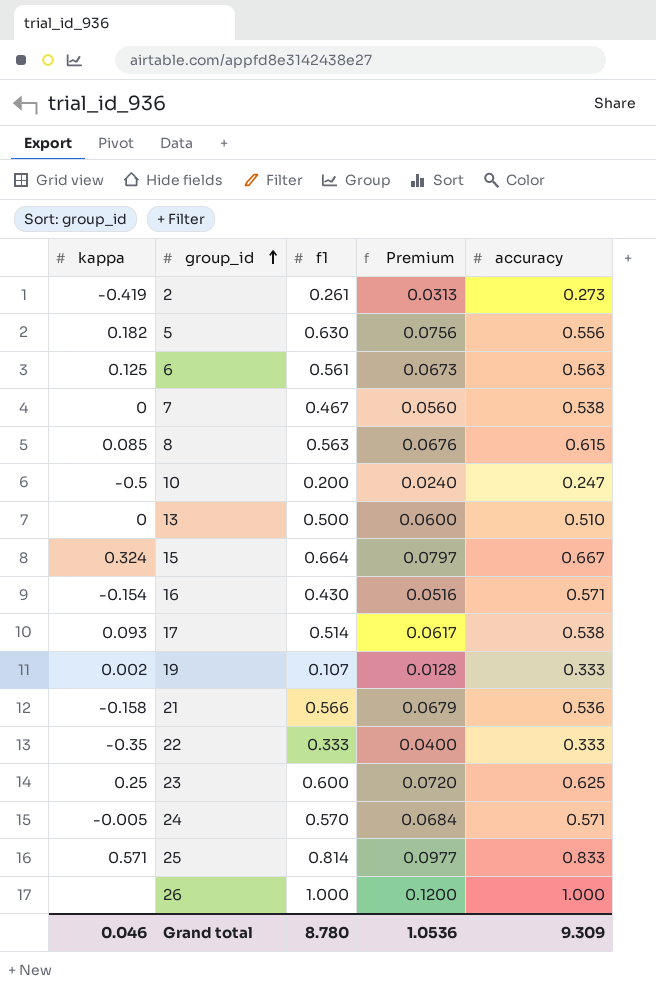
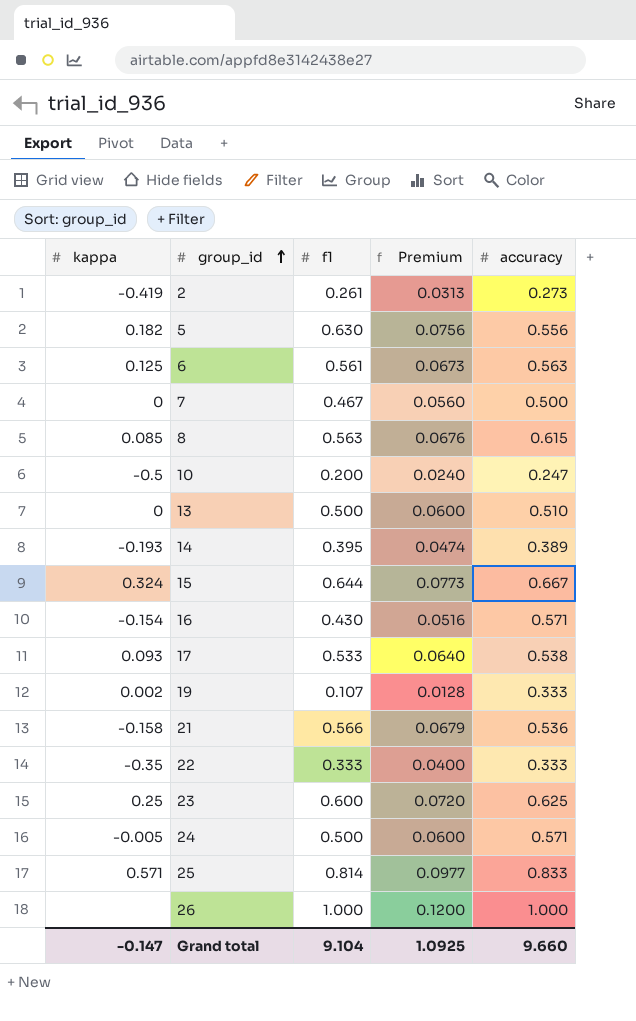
7 | accuracy: 0.538 -> 0.500
row 14: none -> -0.193 | 0.395 | 0.0474 | 0.389
15 | f1: 0.664 -> 0.644
15 | Premium: 0.0797 -> 0.0773
17 | f1: 0.514 -> 0.533
17 | Premium: 0.0617 -> 0.0640
24 | f1: 0.570 -> 0.500
24 | Premium: 0.0684 -> 0.0600
Grand total | kappa: 0.046 -> -0.147
Grand total | f1: 8.780 -> 9.104
Grand total | Premium: 1.0536 -> 1.0925
Grand total | accuracy: 9.309 -> 9.660

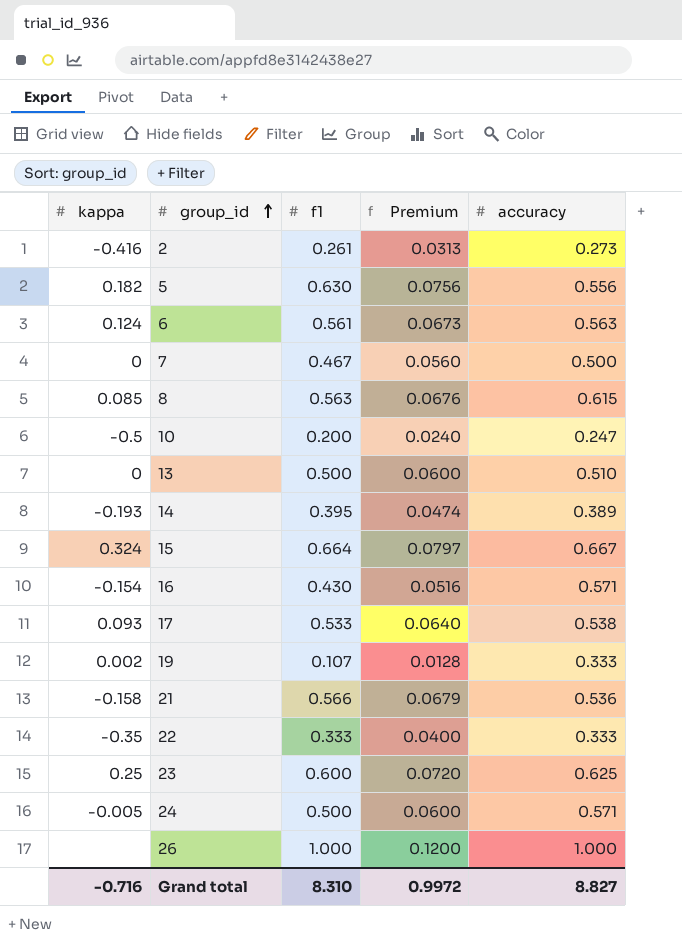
row 25: 0.571 | 0.814 | 0.0977 | 0.833 -> none
2 | kappa: -0.419 -> -0.416
6 | kappa: 0.125 -> 0.124
15 | f1: 0.644 -> 0.664
15 | Premium: 0.0773 -> 0.0797
Grand total | kappa: -0.147 -> -0.716
Grand total | f1: 9.104 -> 8.310
Grand total | Premium: 1.0925 -> 0.9972
Grand total | accuracy: 9.660 -> 8.827

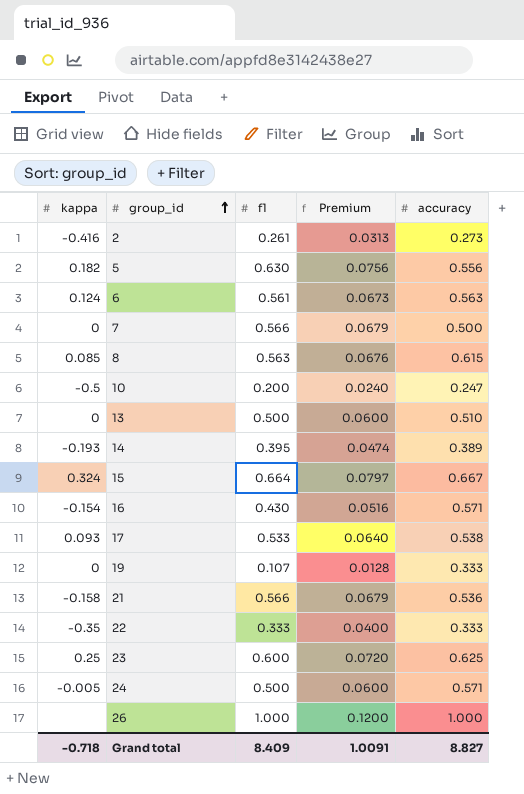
7 | f1: 0.467 -> 0.566
7 | Premium: 0.0560 -> 0.0679
19 | kappa: 0.002 -> 0
Grand total | kappa: -0.716 -> -0.718
Grand total | f1: 8.310 -> 8.409
Grand total | Premium: 0.9972 -> 1.0091

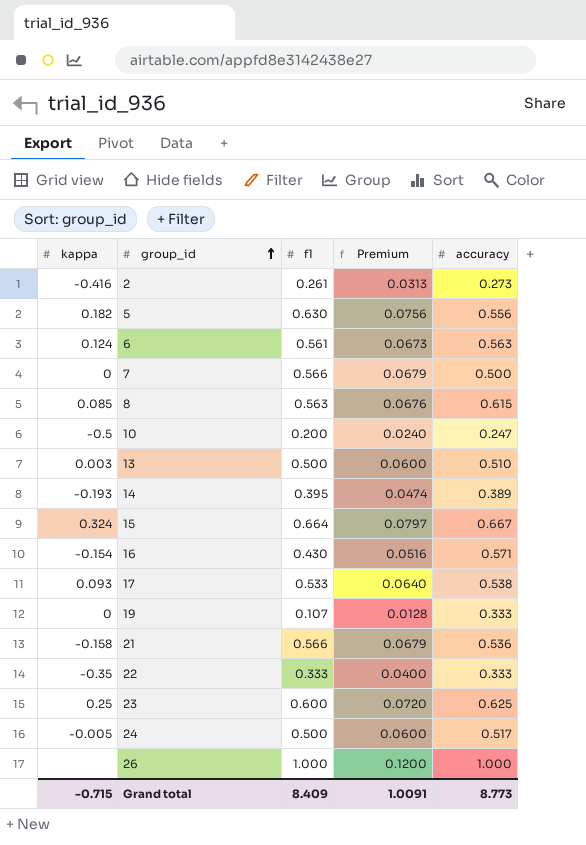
13 | kappa: 0 -> 0.003
24 | accuracy: 0.571 -> 0.517
Grand total | kappa: -0.718 -> -0.715
Grand total | accuracy: 8.827 -> 8.773

